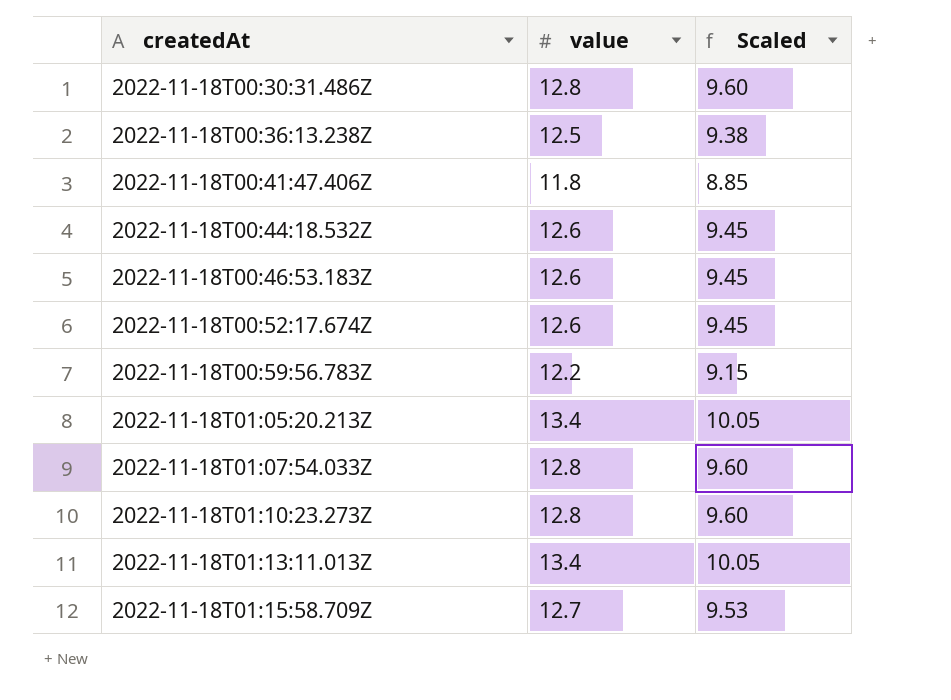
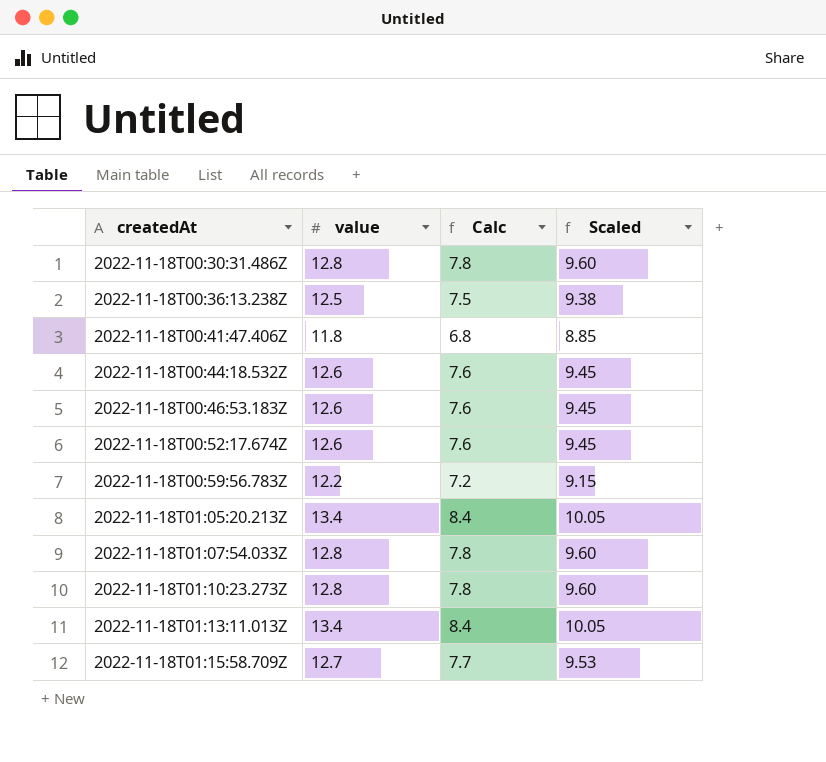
column Calc | formula: none -> [value] - 5

